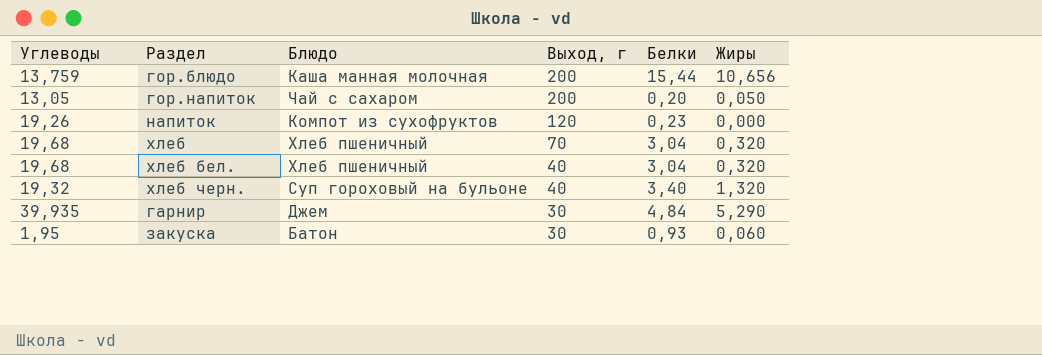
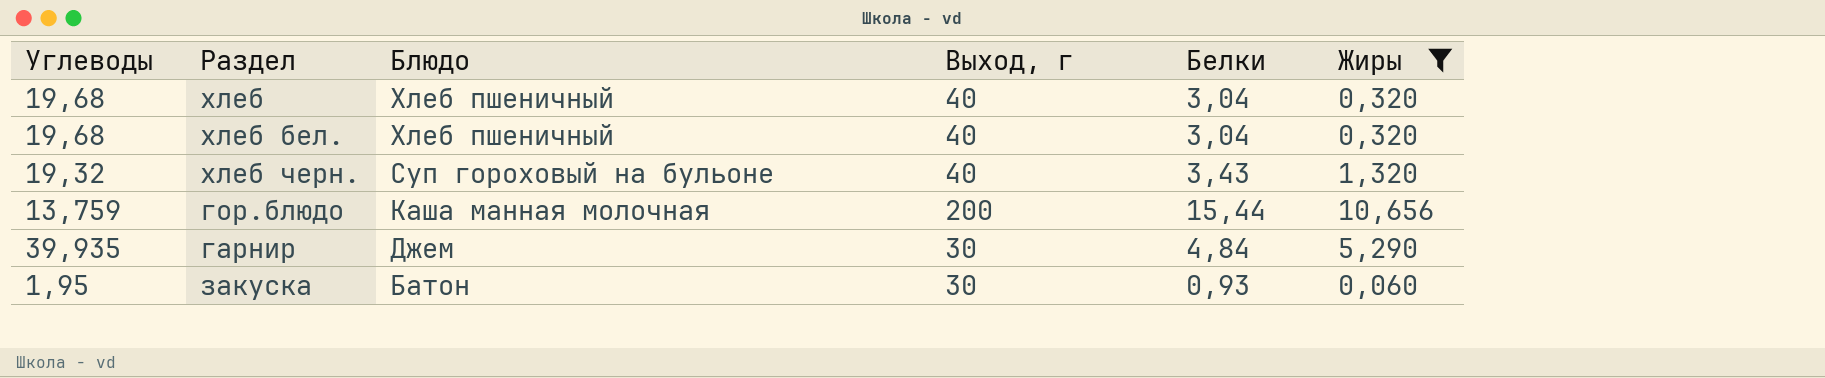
filter: none -> Жиры >= 0,060
row order: Выход, г descending -> Блюдо descending
хлеб | Выход, г: 70 -> 40
хлеб черн. | Белки: 3,40 -> 3,43

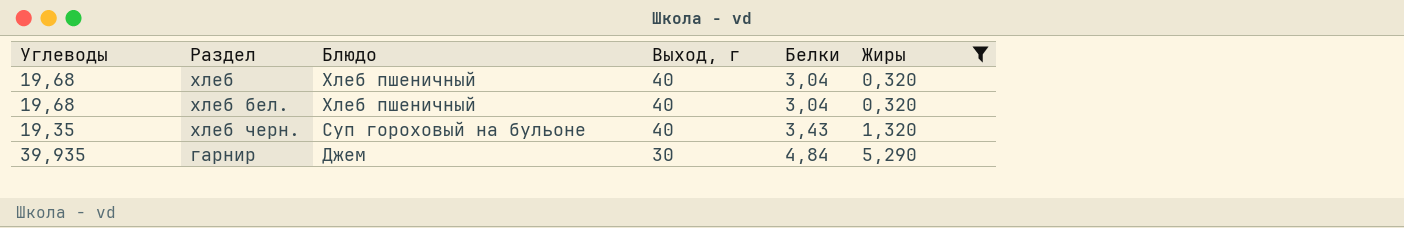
row гор.блюдо: 13,759 | Каша манная молочная | 200 | 15,44 | 10,656 -> none
row закуска: 1,95 | Батон | 30 | 0,93 | 0,060 -> none
хлеб черн. | Углеводы: 19,32 -> 19,35

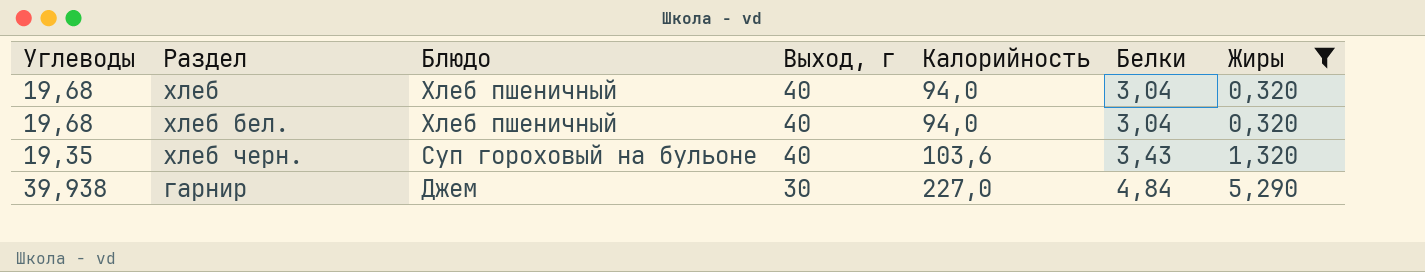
column Калорийность | position: none -> 5
гарнир | Углеводы: 39,935 -> 39,938

